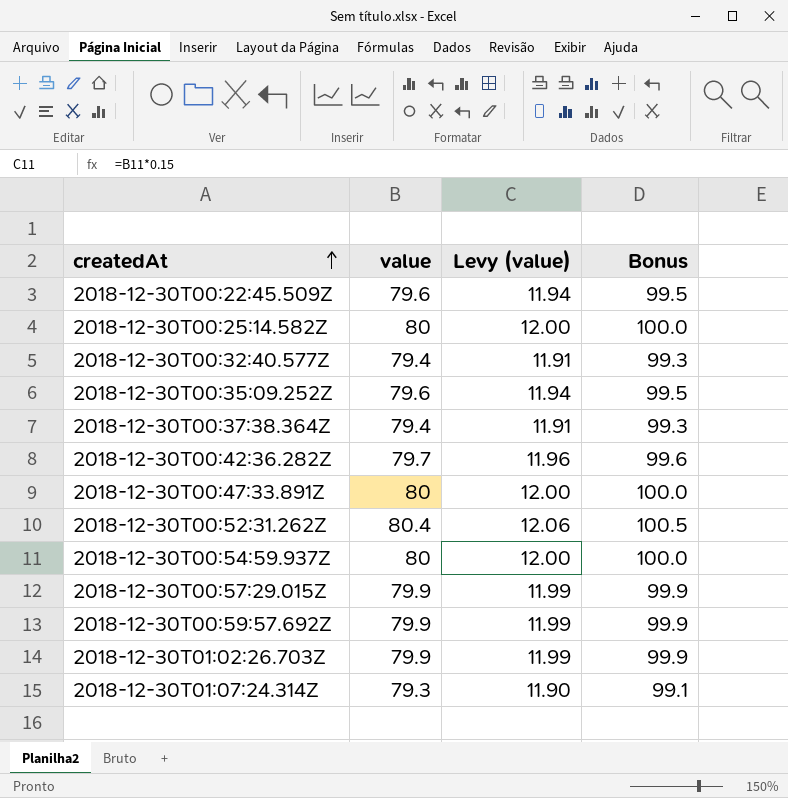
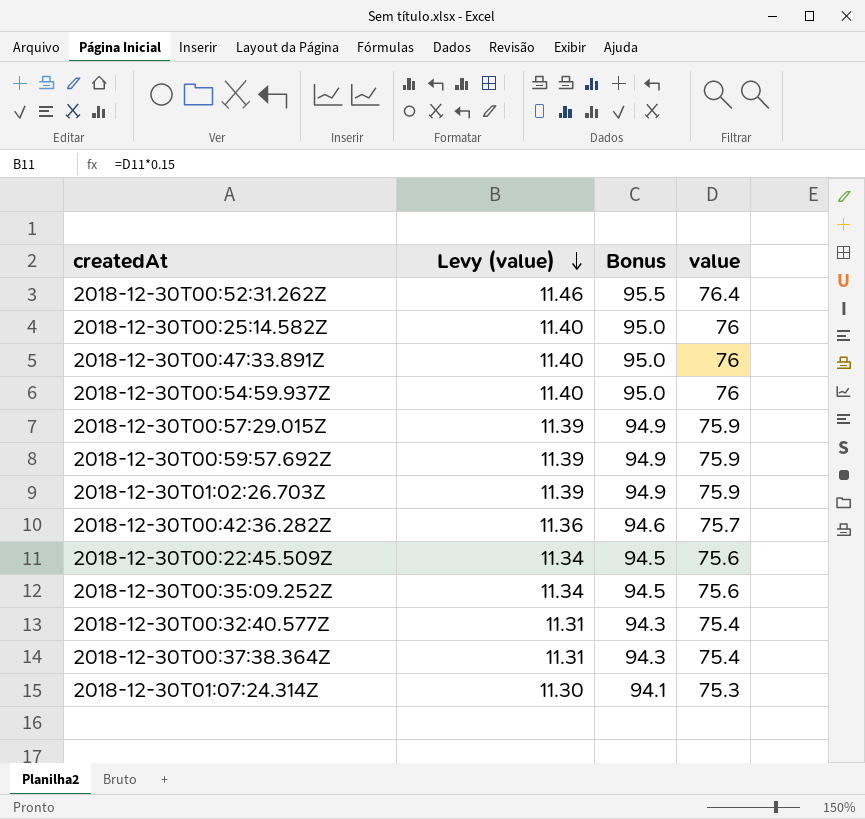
row order: createdAt ascending -> Levy (value) descending
column value | position: 2 -> 4
2018-12-30T00:52:31.262Z | Levy (value): 12.06 -> 11.46
2018-12-30T00:52:31.262Z | Bonus: 100.5 -> 95.5
2018-12-30T00:52:31.262Z | value: 80.4 -> 76.4
2018-12-30T00:25:14.582Z | Levy (value): 12.00 -> 11.40
2018-12-30T00:25:14.582Z | Bonus: 100.0 -> 95.0
2018-12-30T00:25:14.582Z | value: 80 -> 76
2018-12-30T00:47:33.891Z | Levy (value): 12.00 -> 11.40
2018-12-30T00:47:33.891Z | Bonus: 100.0 -> 95.0
2018-12-30T00:47:33.891Z | value: 80 -> 76
2018-12-30T00:54:59.937Z | Levy (value): 12.00 -> 11.40
2018-12-30T00:54:59.937Z | Bonus: 100.0 -> 95.0
2018-12-30T00:54:59.937Z | value: 80 -> 76
2018-12-30T00:57:29.015Z | Levy (value): 11.99 -> 11.39
2018-12-30T00:57:29.015Z | Bonus: 99.9 -> 94.9
2018-12-30T00:57:29.015Z | value: 79.9 -> 75.9
2018-12-30T00:59:57.692Z | Levy (value): 11.99 -> 11.39
2018-12-30T00:59:57.692Z | Bonus: 99.9 -> 94.9
2018-12-30T00:59:57.692Z | value: 79.9 -> 75.9
2018-12-30T01:02:26.703Z | Levy (value): 11.99 -> 11.39
2018-12-30T01:02:26.703Z | Bonus: 99.9 -> 94.9
2018-12-30T01:02:26.703Z | value: 79.9 -> 75.9
2018-12-30T00:42:36.282Z | Levy (value): 11.96 -> 11.36
2018-12-30T00:42:36.282Z | Bonus: 99.6 -> 94.6
2018-12-30T00:42:36.282Z | value: 79.7 -> 75.7
2018-12-30T00:22:45.509Z | Levy (value): 11.94 -> 11.34
2018-12-30T00:22:45.509Z | Bonus: 99.5 -> 94.5
2018-12-30T00:22:45.509Z | value: 79.6 -> 75.6
2018-12-30T00:35:09.252Z | Levy (value): 11.94 -> 11.34
2018-12-30T00:35:09.252Z | Bonus: 99.5 -> 94.5
2018-12-30T00:35:09.252Z | value: 79.6 -> 75.6
2018-12-30T00:32:40.577Z | Levy (value): 11.91 -> 11.31
2018-12-30T00:32:40.577Z | Bonus: 99.3 -> 94.3
2018-12-30T00:32:40.577Z | value: 79.4 -> 75.4
2018-12-30T00:37:38.364Z | Levy (value): 11.91 -> 11.31
2018-12-30T00:37:38.364Z | Bonus: 99.3 -> 94.3
2018-12-30T00:37:38.364Z | value: 79.4 -> 75.4
2018-12-30T01:07:24.314Z | Levy (value): 11.90 -> 11.30
2018-12-30T01:07:24.314Z | Bonus: 99.1 -> 94.1
2018-12-30T01:07:24.314Z | value: 79.3 -> 75.3

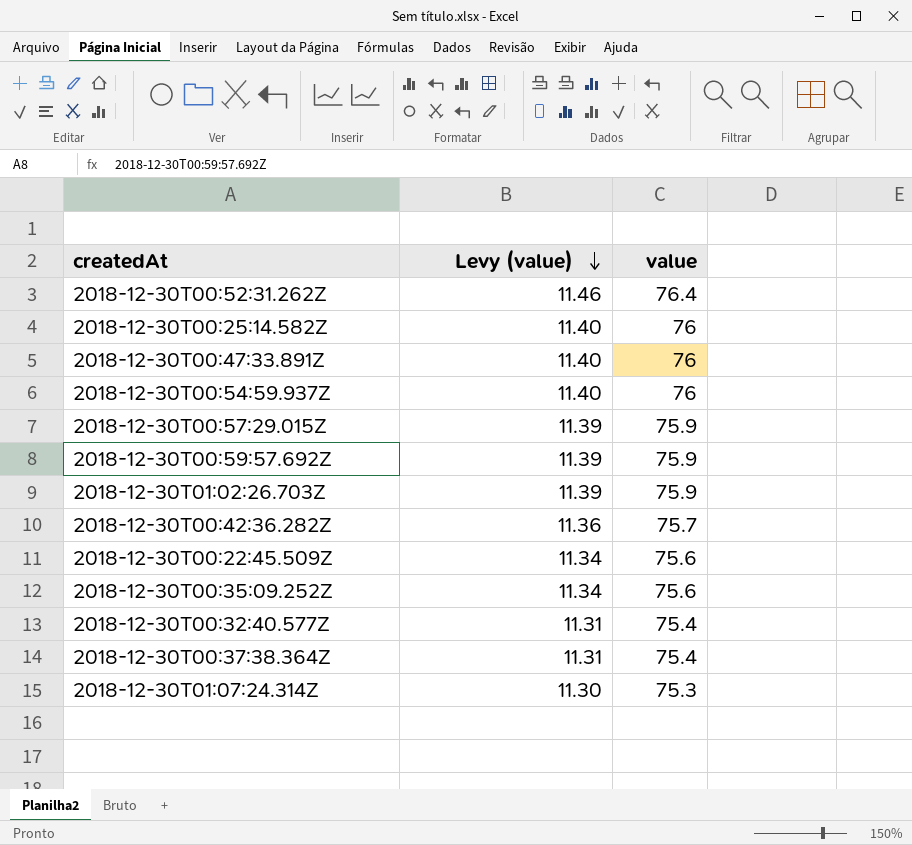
column Bonus | formula: [value] * 1.25 -> none

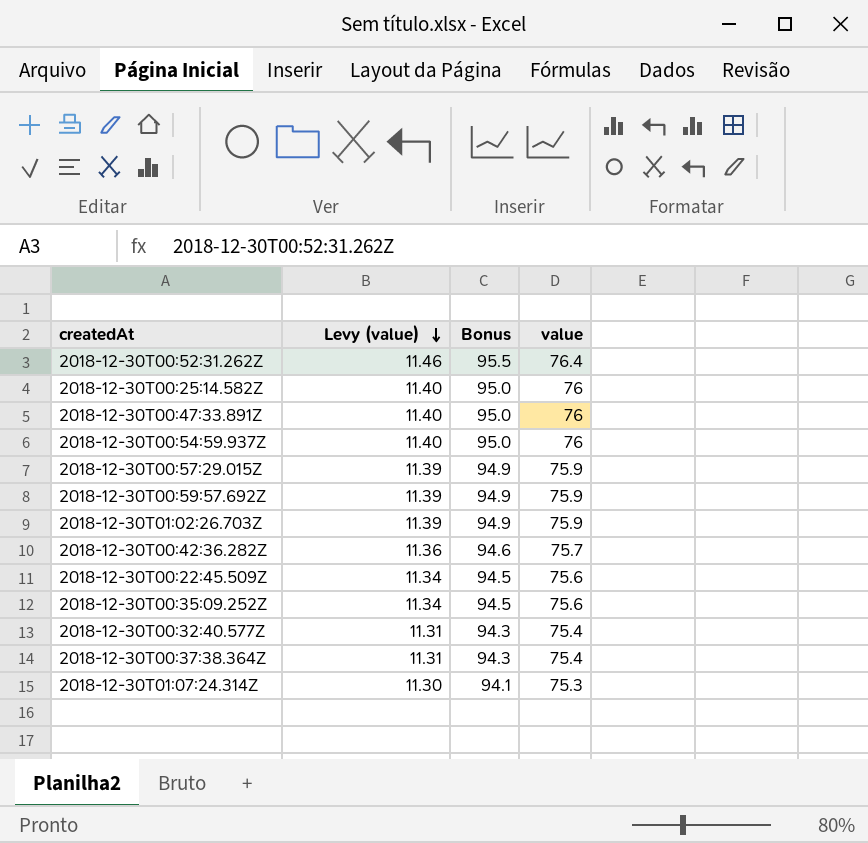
column Bonus | formula: none -> [value] * 1.25

